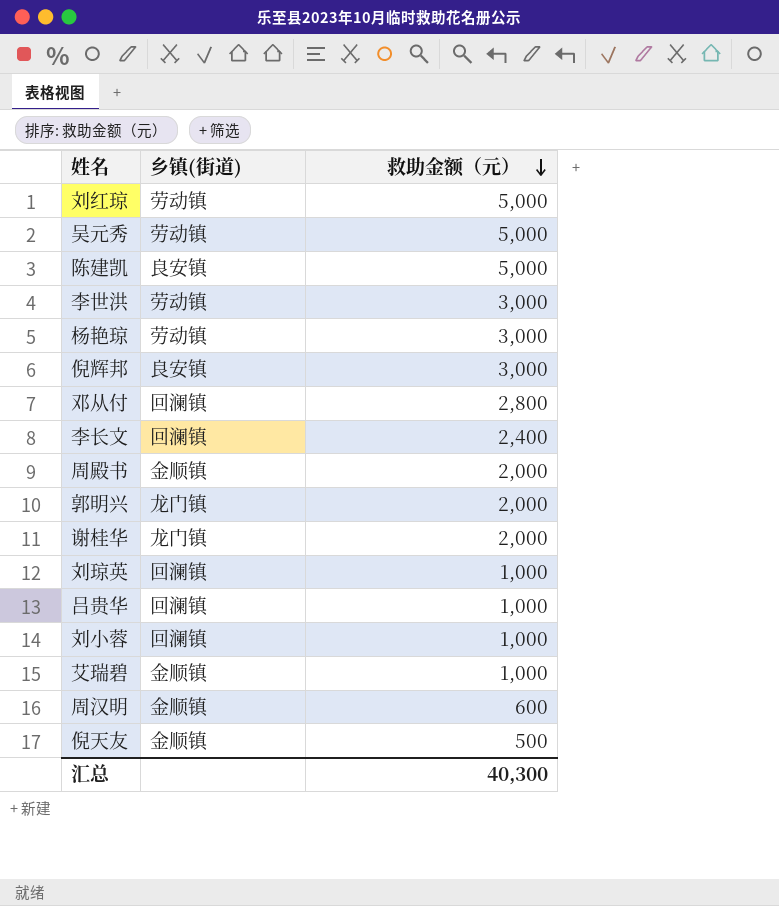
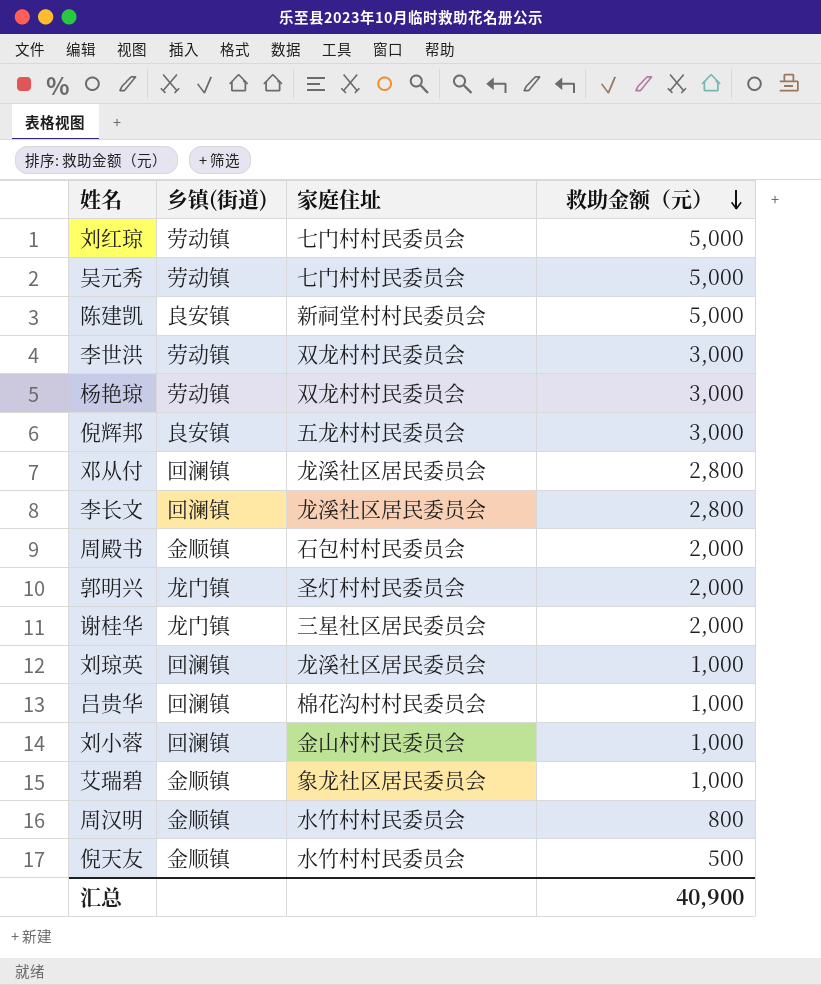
column 家庭住址 | position: none -> 3
李长文 | 救助金额（元）: 2,400 -> 2,800
周汉明 | 救助金额（元）: 600 -> 800
汇总 | 救助金额（元）: 40,300 -> 40,900

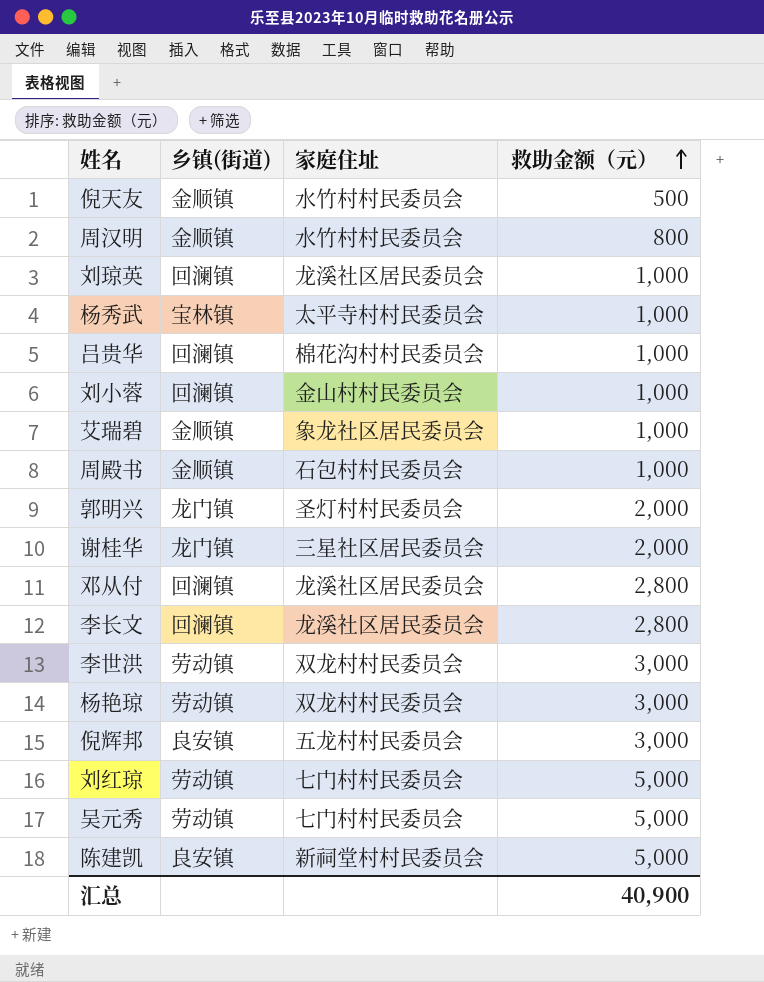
row order: 救助金额（元） descending -> 救助金额（元） ascending
row 杨秀武: none -> 宝林镇 | 太平寺村村民委员会 | 1,000
周殿书 | 救助金额（元）: 2,000 -> 1,000

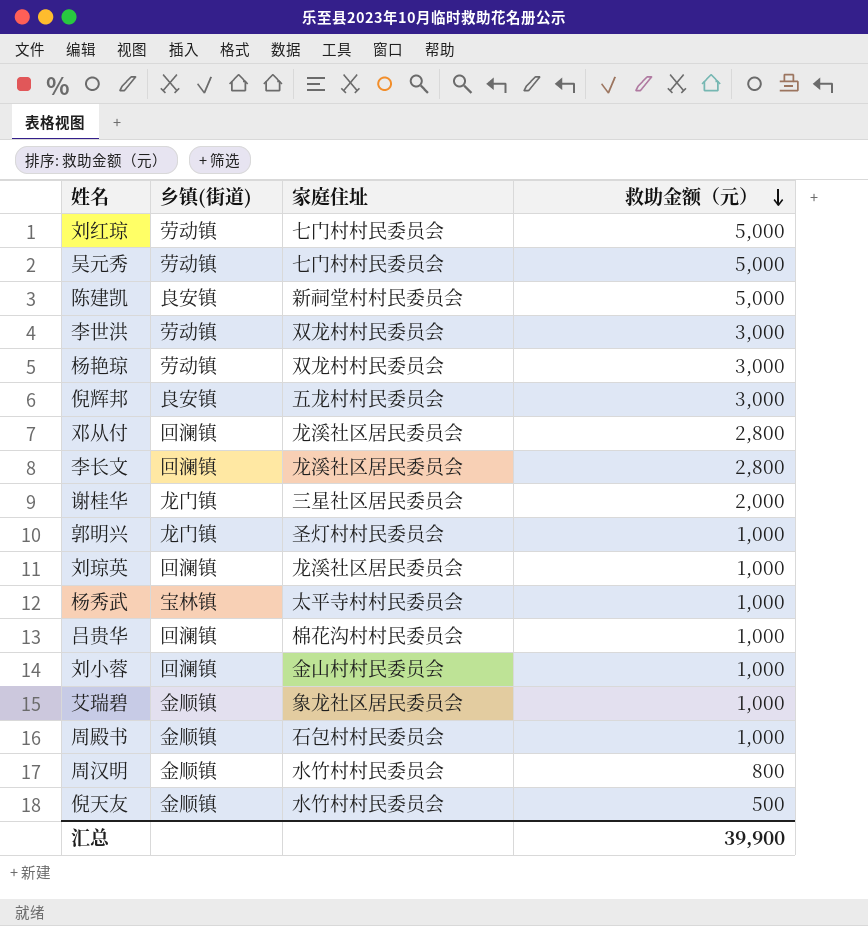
row order: 救助金额（元） ascending -> 救助金额（元） descending
郭明兴 | 救助金额（元）: 2,000 -> 1,000
汇总 | 救助金额（元）: 40,900 -> 39,900

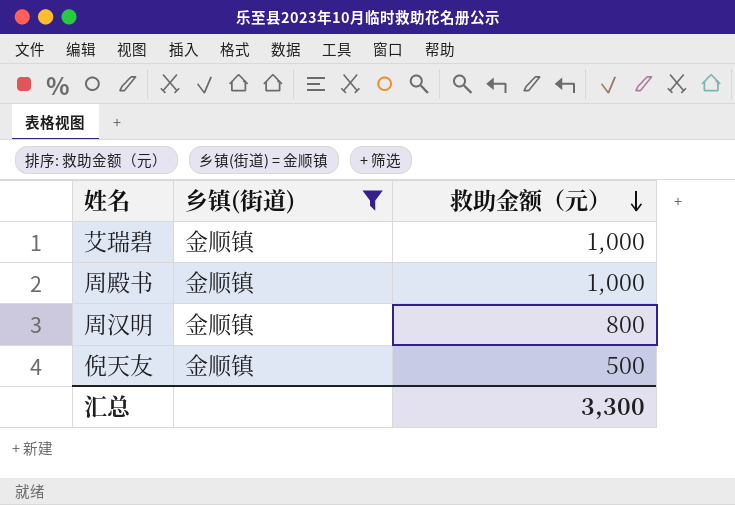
filter: none -> 乡镇(街道) = 金顺镇
column 家庭住址 | position: 3 -> none
汇总 | 救助金额（元）: 39,900 -> 3,300

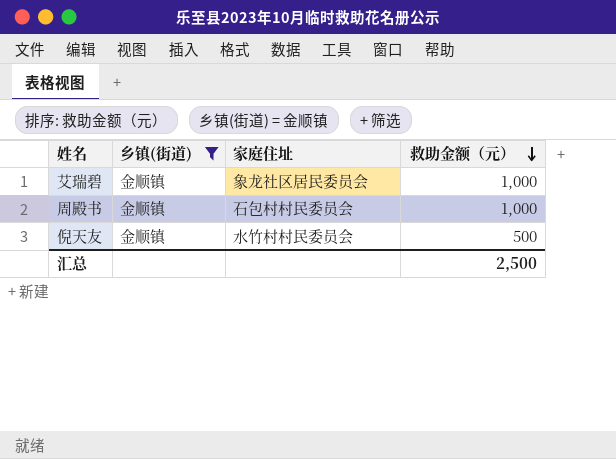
column 家庭住址 | position: none -> 3
row 周汉明: 金顺镇 | 800 -> none
汇总 | 救助金额（元）: 3,300 -> 2,500

